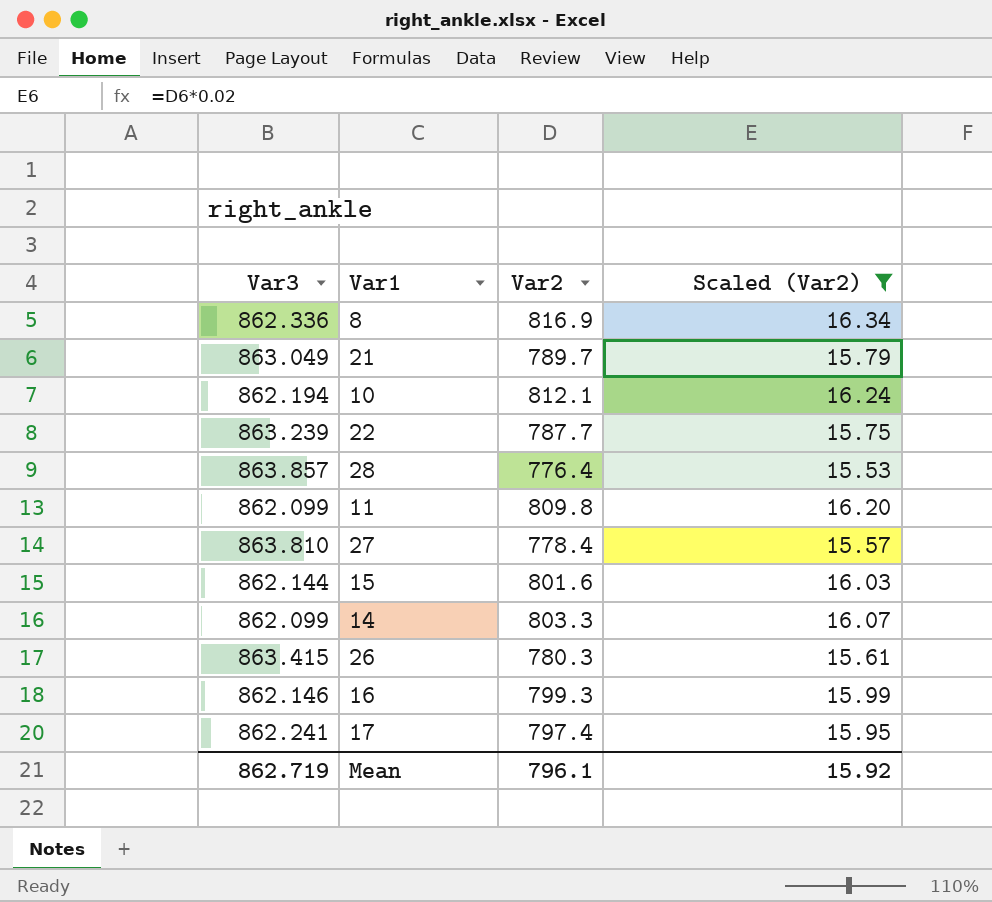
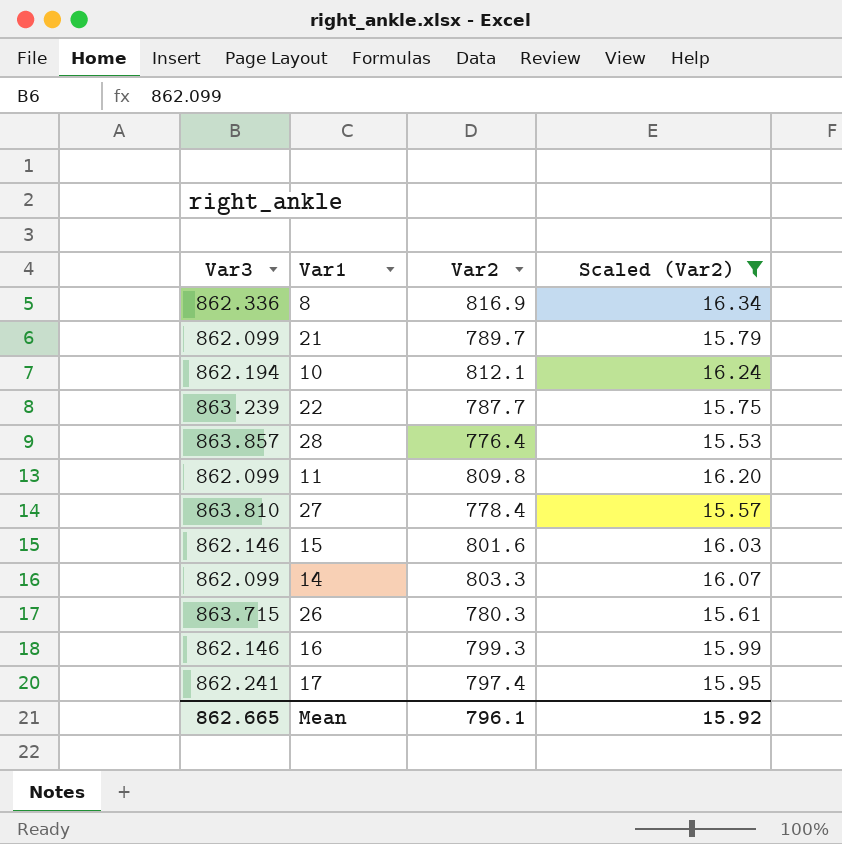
21 | Var3: 863.049 -> 862.099
15 | Var3: 862.144 -> 862.146
26 | Var3: 863.415 -> 863.715
Mean | Var3: 862.719 -> 862.665

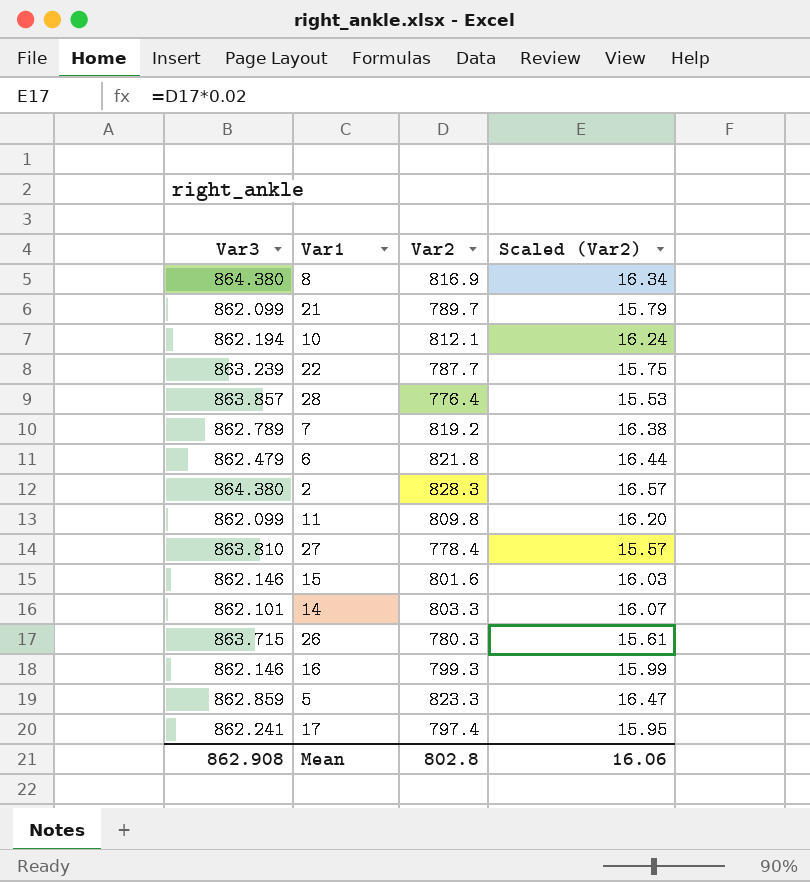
filter: Scaled (Var2) <= 16.34 -> none
8 | Var3: 862.336 -> 864.380
14 | Var3: 862.099 -> 862.101
Mean | Var3: 862.665 -> 862.908
Mean | Var2: 796.1 -> 802.8
Mean | Scaled (Var2): 15.92 -> 16.06

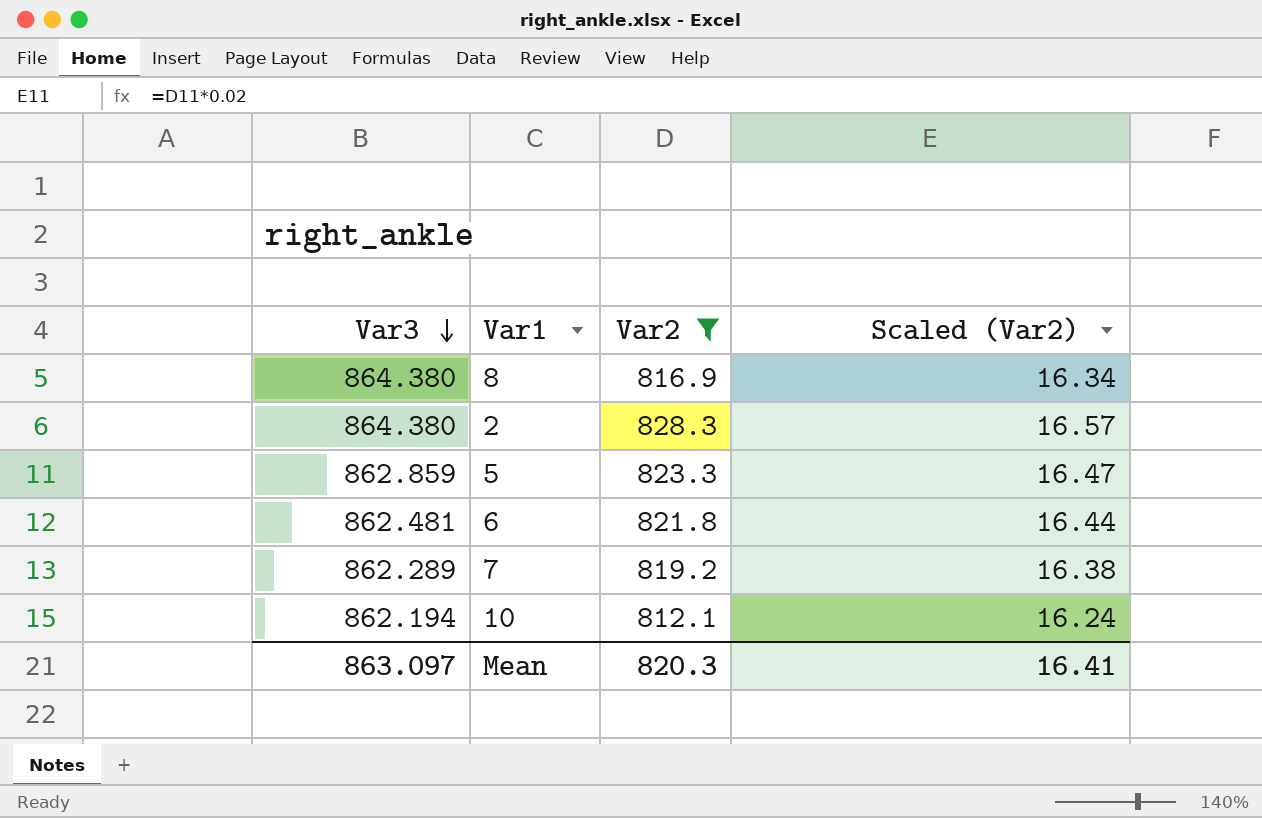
filter: none -> Var2 >= 812.1
row order: none -> Var3 descending
6 | Var3: 862.479 -> 862.481
7 | Var3: 862.789 -> 862.289
Mean | Var3: 862.908 -> 863.097
Mean | Var2: 802.8 -> 820.3
Mean | Scaled (Var2): 16.06 -> 16.41

